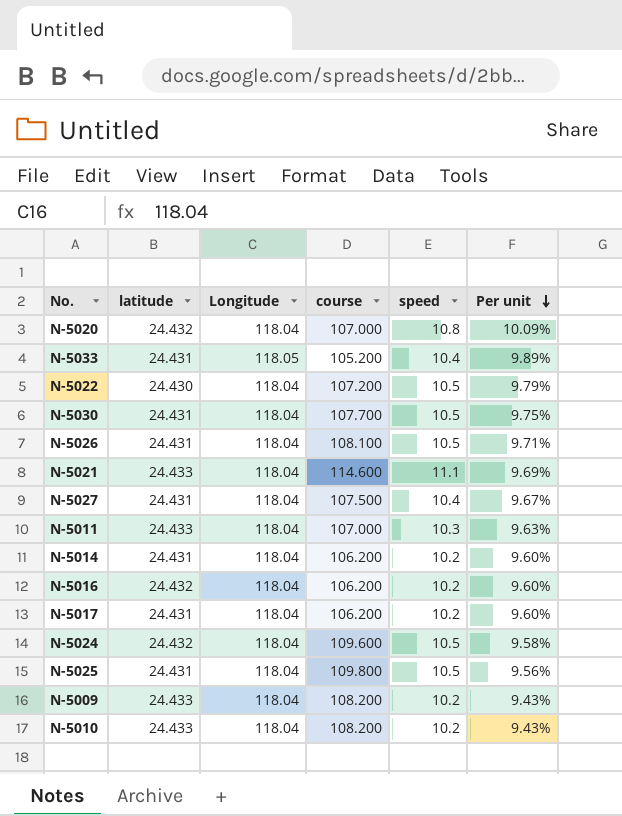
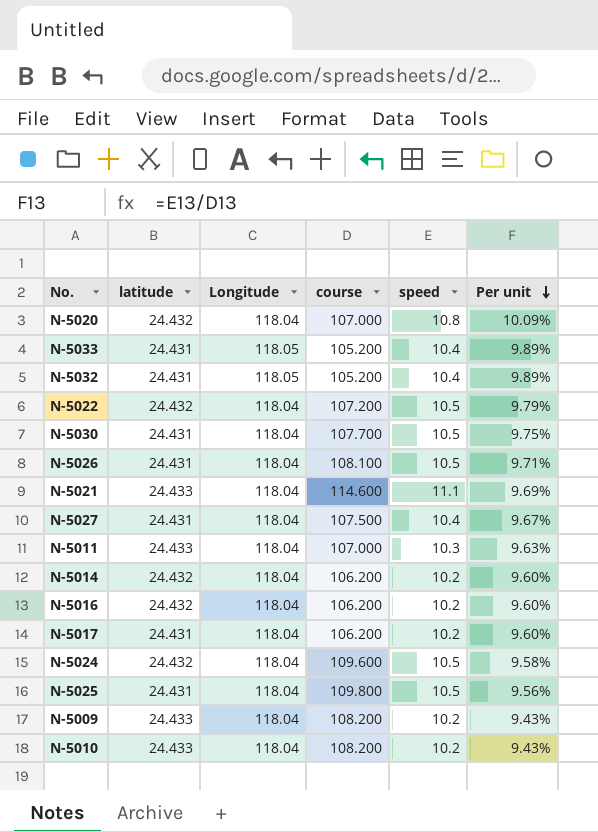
row N-5032: none -> 24.431 | 118.05 | 105.200 | 10.4 | 9.89%
N-5022 | latitude: 24.430 -> 24.432
N-5014 | latitude: 24.431 -> 24.432

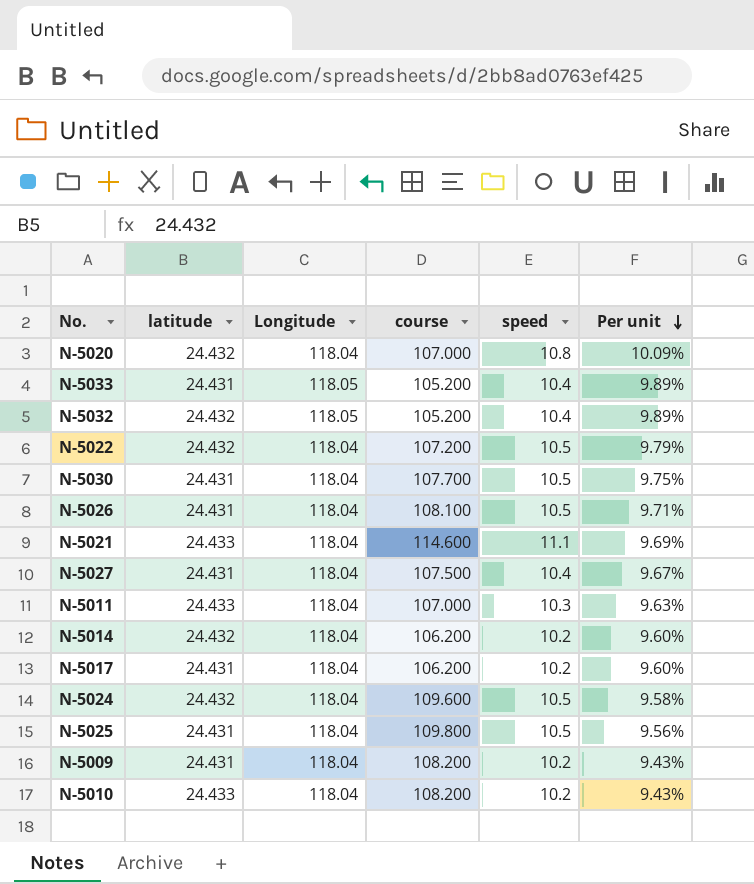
row N-5016: 24.432 | 118.04 | 106.200 | 10.2 | 9.60% -> none
N-5032 | latitude: 24.431 -> 24.432
N-5009 | latitude: 24.433 -> 24.431

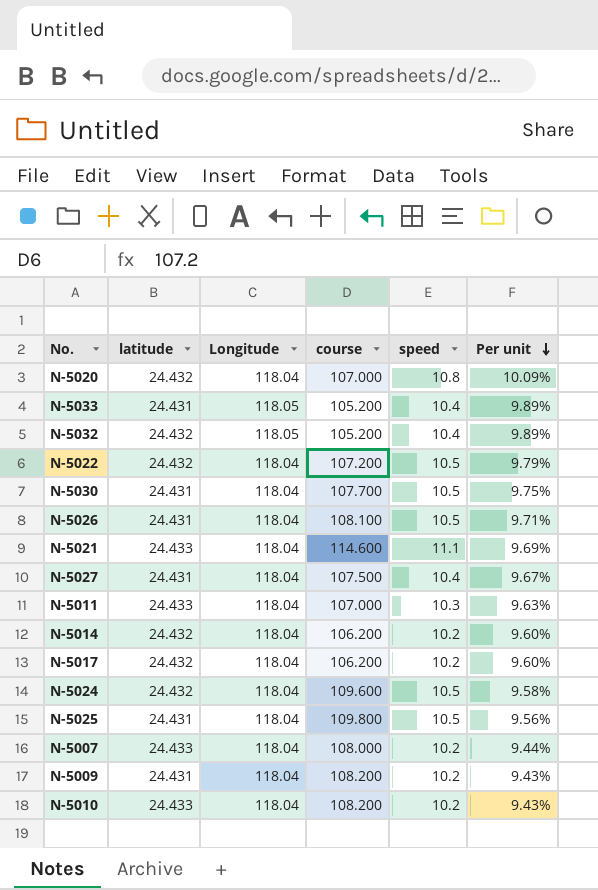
N-5017 | latitude: 24.431 -> 24.432
row N-5007: none -> 24.433 | 118.04 | 108.000 | 10.2 | 9.44%

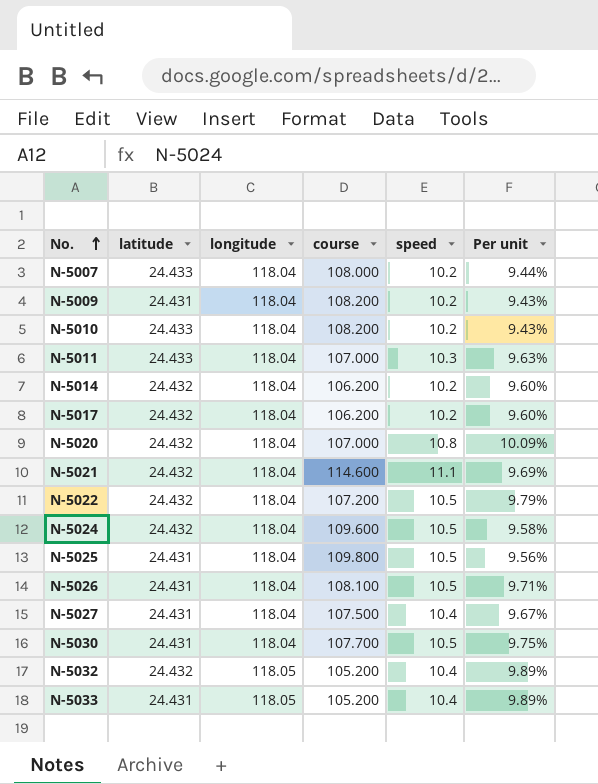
row order: Per unit descending -> No. ascending
column name: Longitude -> longitude
N-5021 | latitude: 24.433 -> 24.432

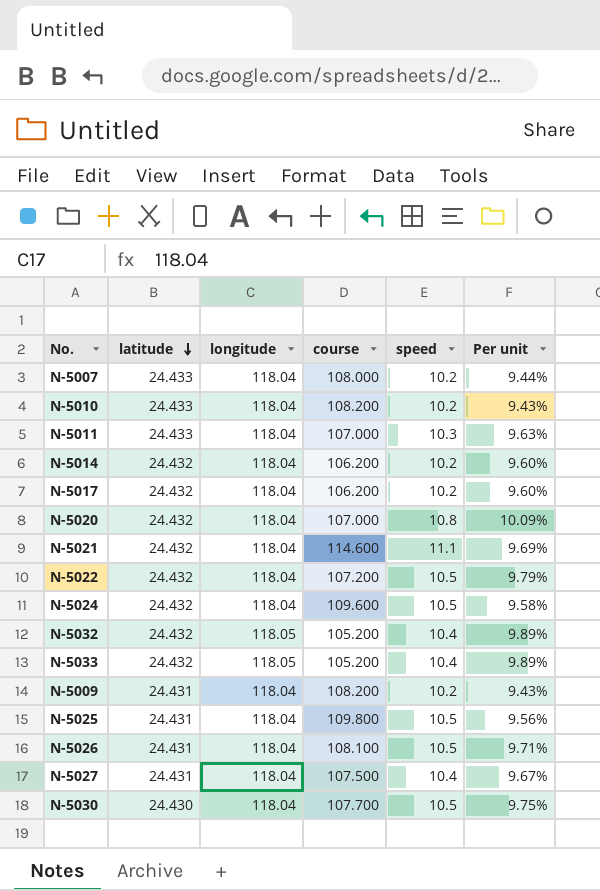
row order: No. ascending -> latitude descending
N-5033 | latitude: 24.431 -> 24.432
N-5030 | latitude: 24.431 -> 24.430

